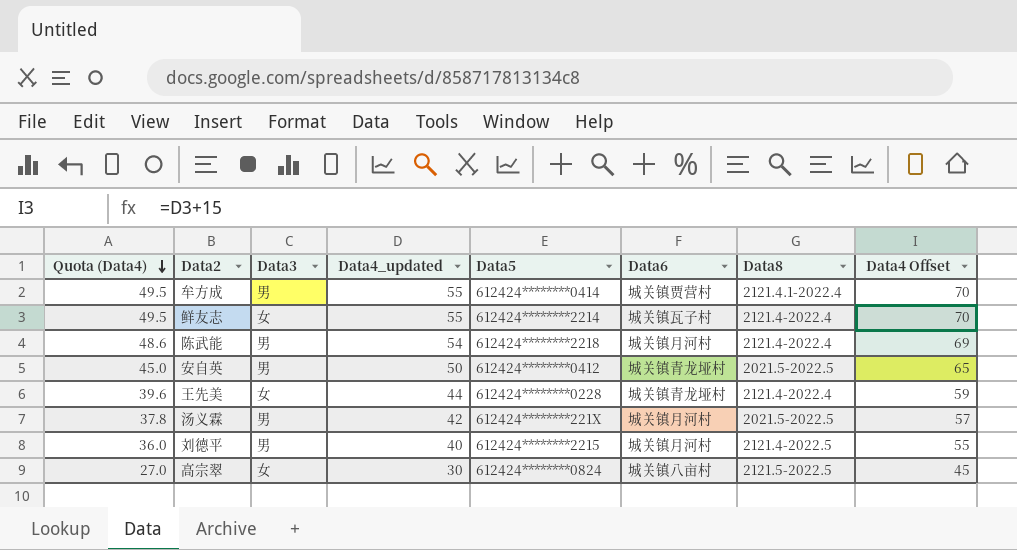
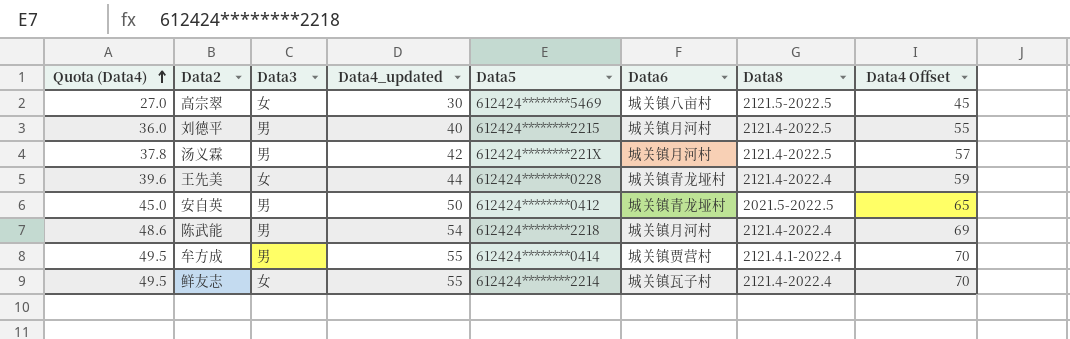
row order: Quota (Data4) descending -> Quota (Data4) ascending
高宗翠 | Data5: 612424********0824 -> 612424********5469
汤义霖 | Data8: 2021.5-2022.5 -> 2121.4-2022.5

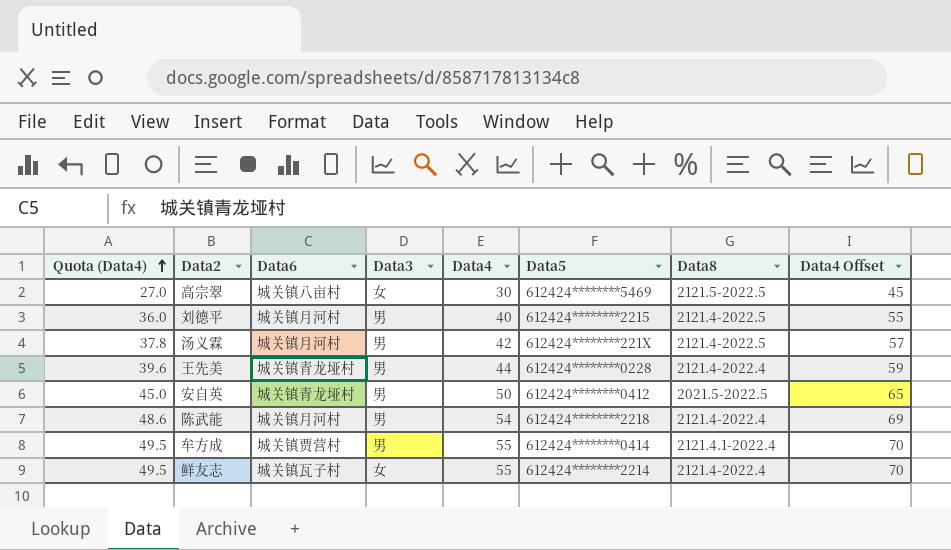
column Data6 | position: 6 -> 3
column name: Data4_updated -> Data4
王先美 | Data3: 女 -> 男

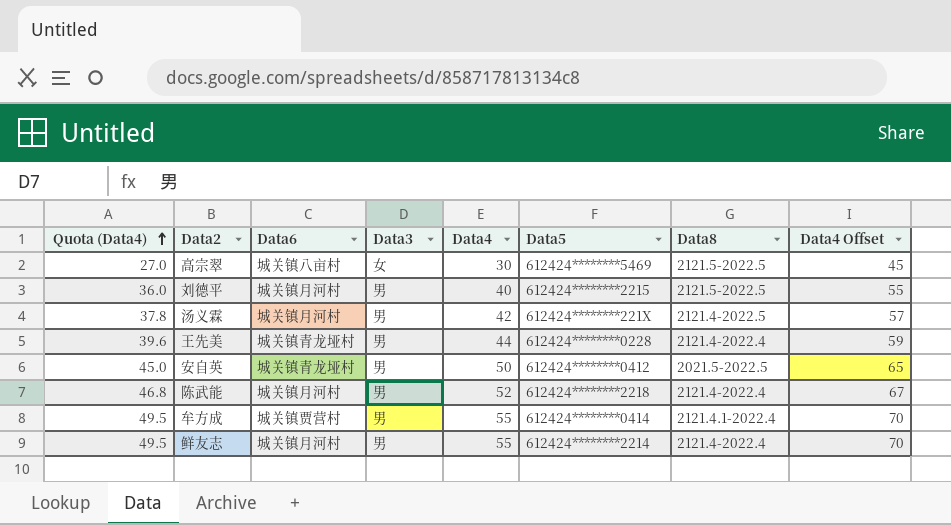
刘德平 | Data8: 2121.4-2022.5 -> 2121.5-2022.5
陈武能 | Quota (Data4): 48.6 -> 46.8
陈武能 | Data4: 54 -> 52
陈武能 | Data4 Offset: 69 -> 67
鲜友志 | Data6: 城关镇瓦子村 -> 城关镇月河村
鲜友志 | Data3: 女 -> 男

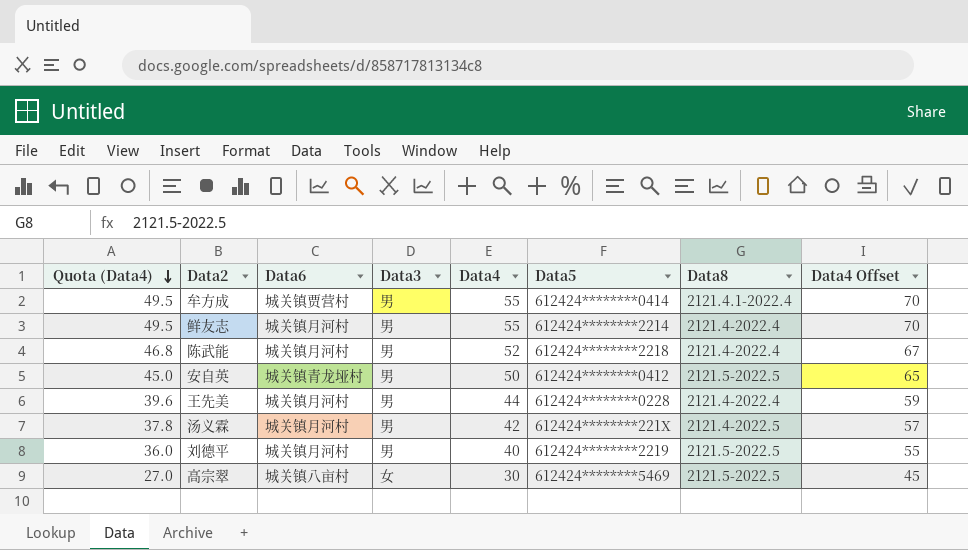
row order: Quota (Data4) ascending -> Quota (Data4) descending
安自英 | Data8: 2021.5-2022.5 -> 2121.5-2022.5
王先美 | Data6: 城关镇青龙垭村 -> 城关镇月河村
刘德平 | Data5: 612424********2215 -> 612424********2219

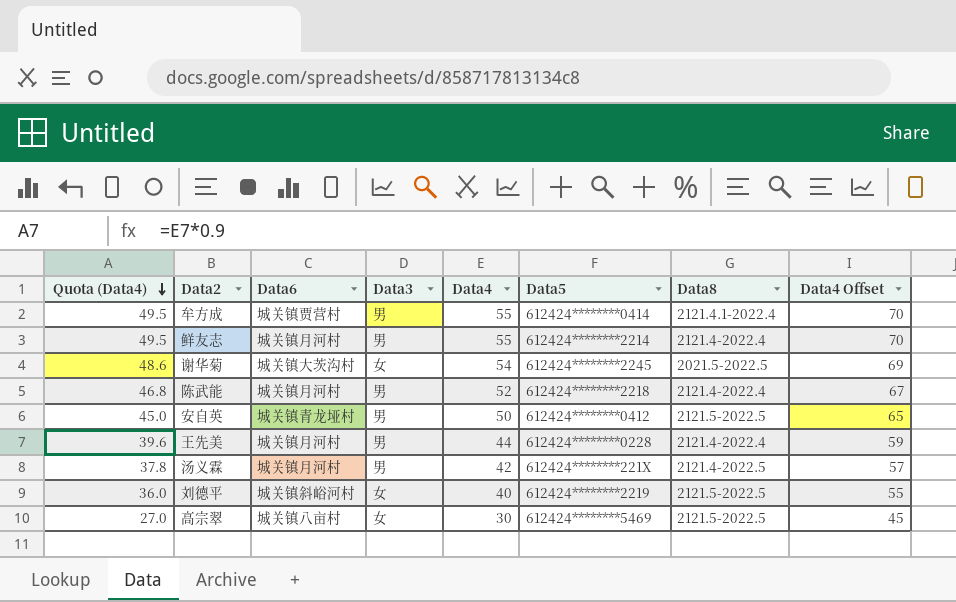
row 谢华菊: none -> 48.6 | 城关镇大茨沟村 | 女 | 54 | 612424********2245 | 2021.5-2022.5 | 69
刘德平 | Data6: 城关镇月河村 -> 城关镇斜峪河村
刘德平 | Data3: 男 -> 女

